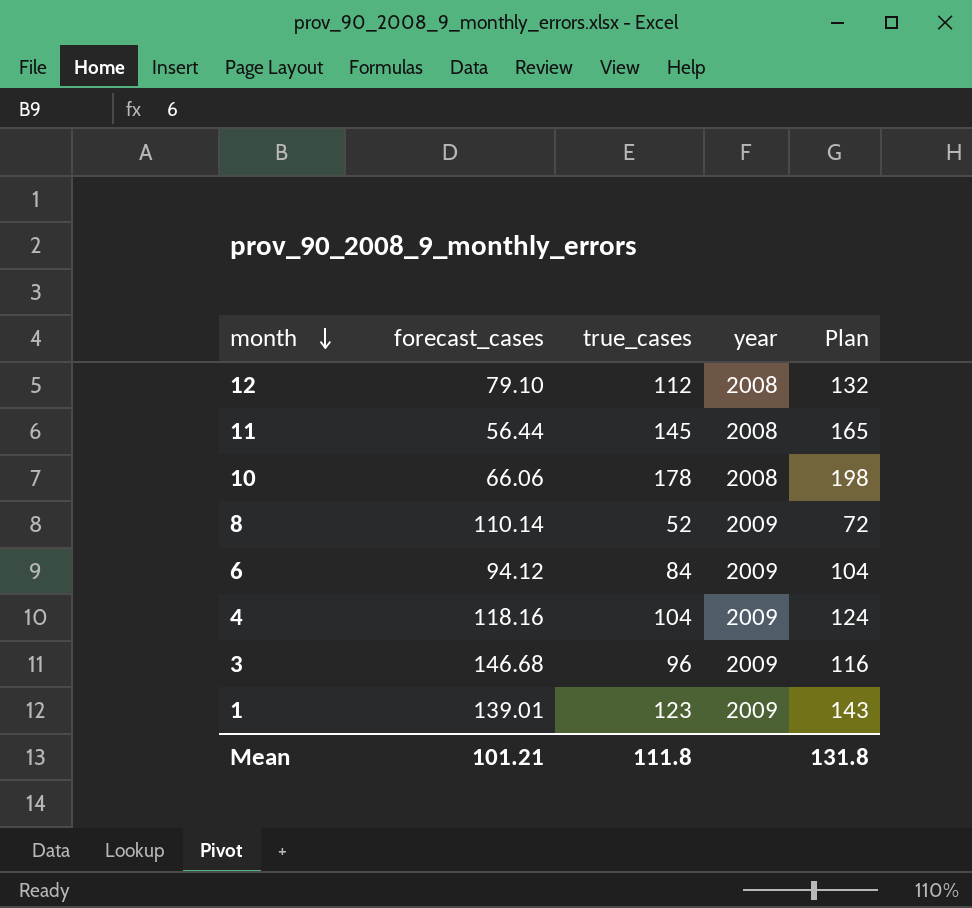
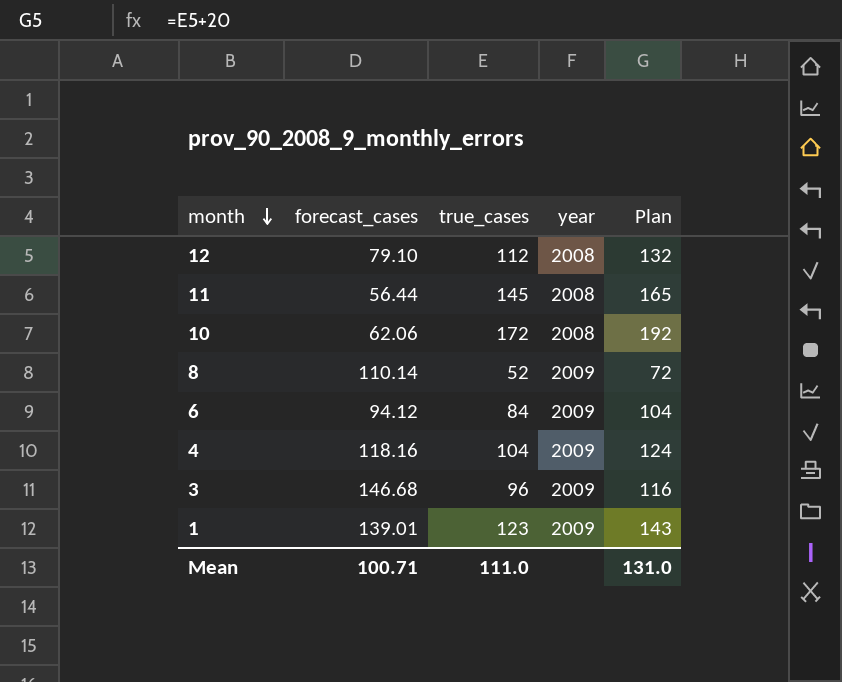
10 | forecast_cases: 66.06 -> 62.06
10 | true_cases: 178 -> 172
10 | Plan: 198 -> 192
Mean | forecast_cases: 101.21 -> 100.71
Mean | true_cases: 111.8 -> 111.0
Mean | Plan: 131.8 -> 131.0

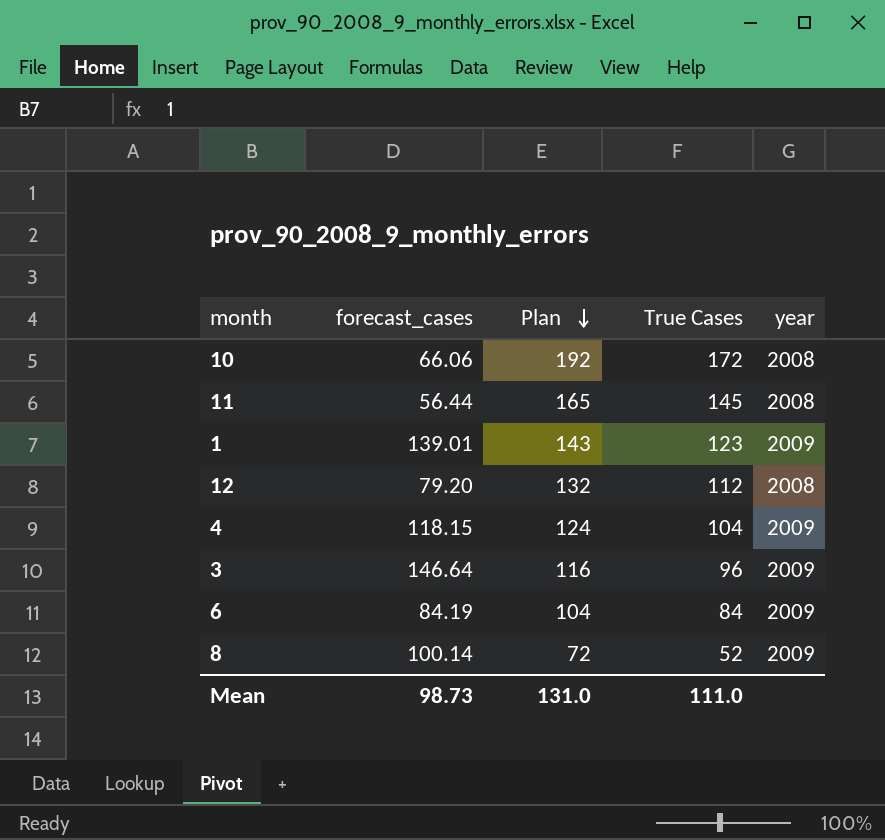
row order: month descending -> Plan descending
column Plan | position: 5 -> 3
column name: true_cases -> True Cases
10 | forecast_cases: 62.06 -> 66.06
12 | forecast_cases: 79.10 -> 79.20
4 | forecast_cases: 118.16 -> 118.15
3 | forecast_cases: 146.68 -> 146.64
6 | forecast_cases: 94.12 -> 84.19
8 | forecast_cases: 110.14 -> 100.14
Mean | forecast_cases: 100.71 -> 98.73

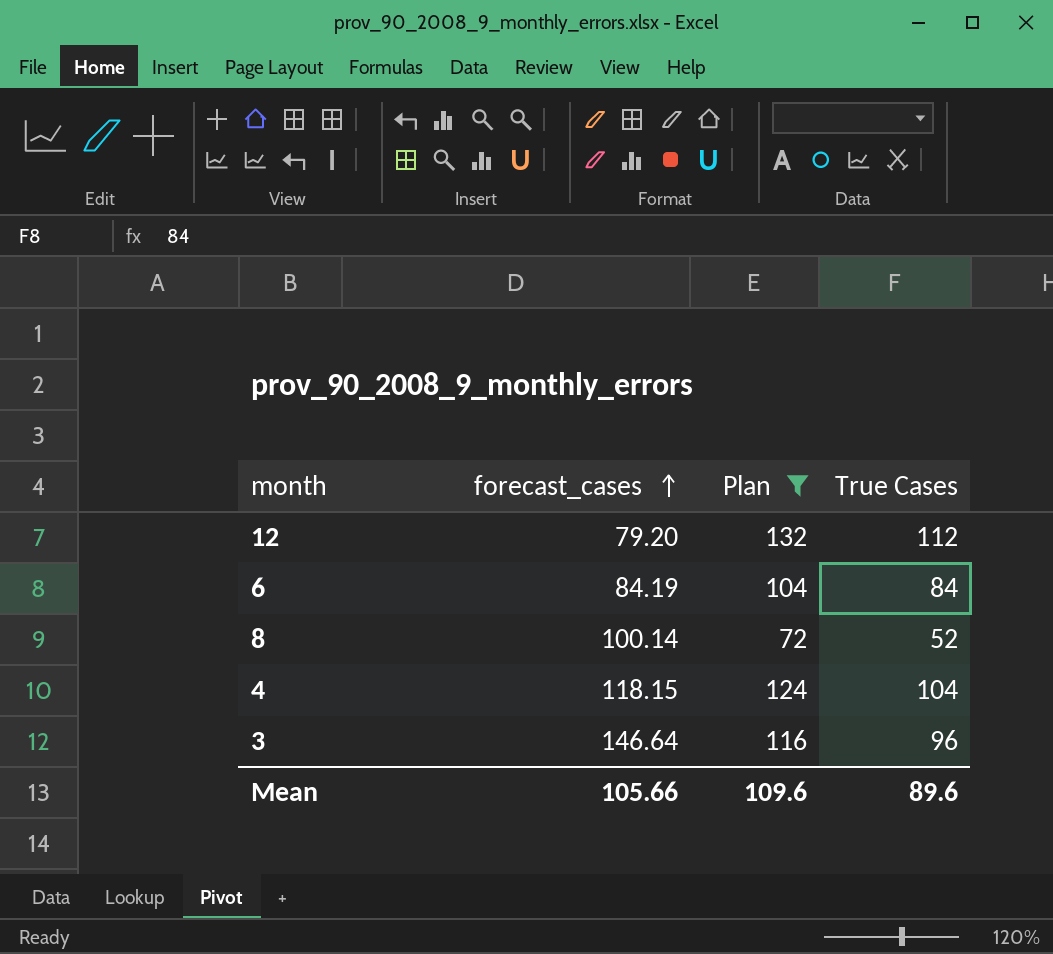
filter: none -> Plan <= 132
row order: Plan descending -> forecast_cases ascending
column year | position: 5 -> none
Mean | forecast_cases: 98.73 -> 105.66
Mean | Plan: 131.0 -> 109.6
Mean | True Cases: 111.0 -> 89.6

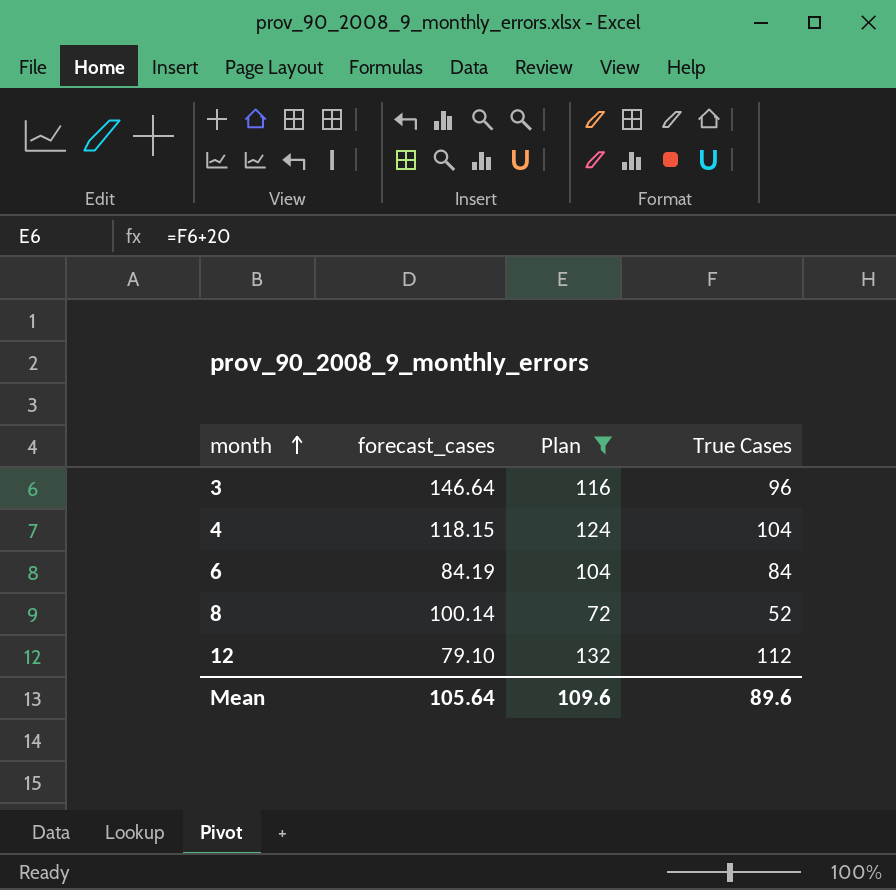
row order: forecast_cases ascending -> month ascending
12 | forecast_cases: 79.20 -> 79.10
Mean | forecast_cases: 105.66 -> 105.64

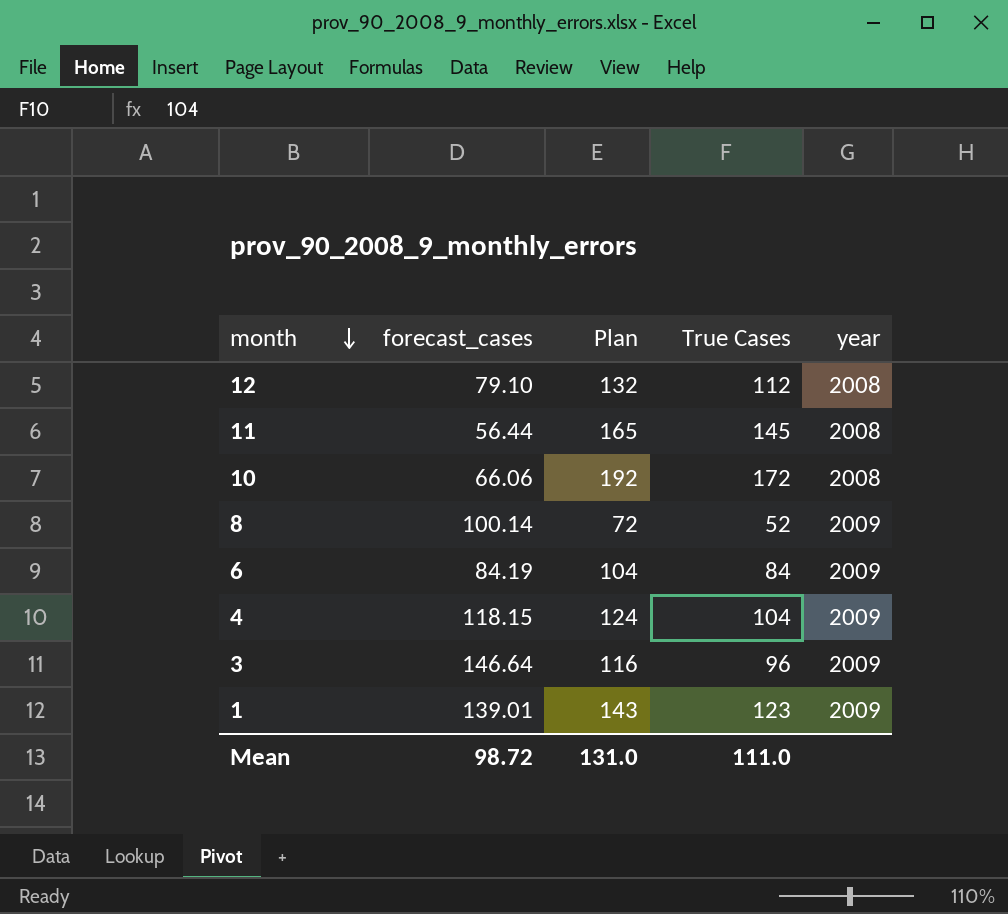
filter: Plan <= 132 -> none
row order: month ascending -> month descending
column year | position: none -> 5
Mean | forecast_cases: 105.64 -> 98.72
Mean | Plan: 109.6 -> 131.0
Mean | True Cases: 89.6 -> 111.0

